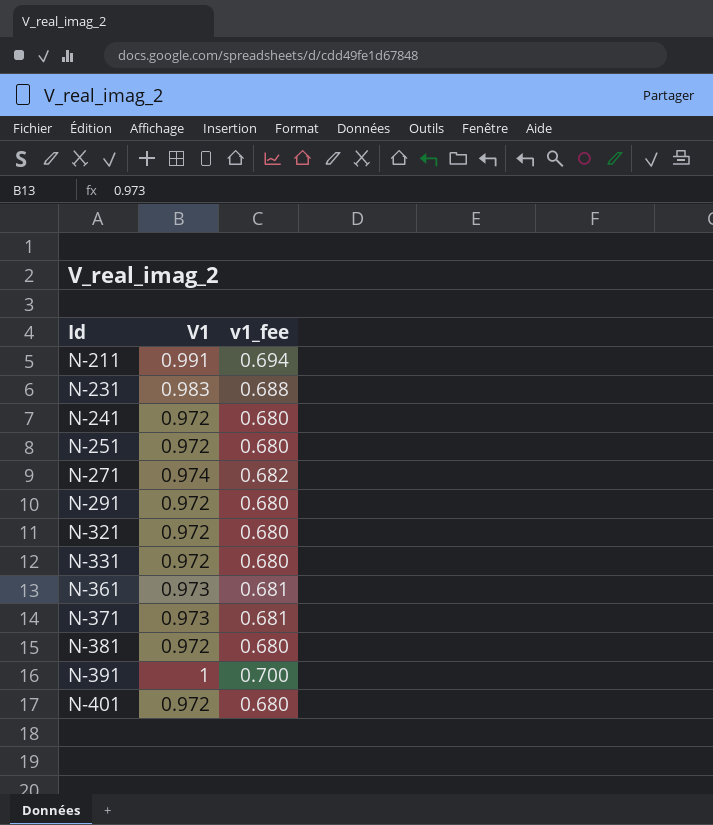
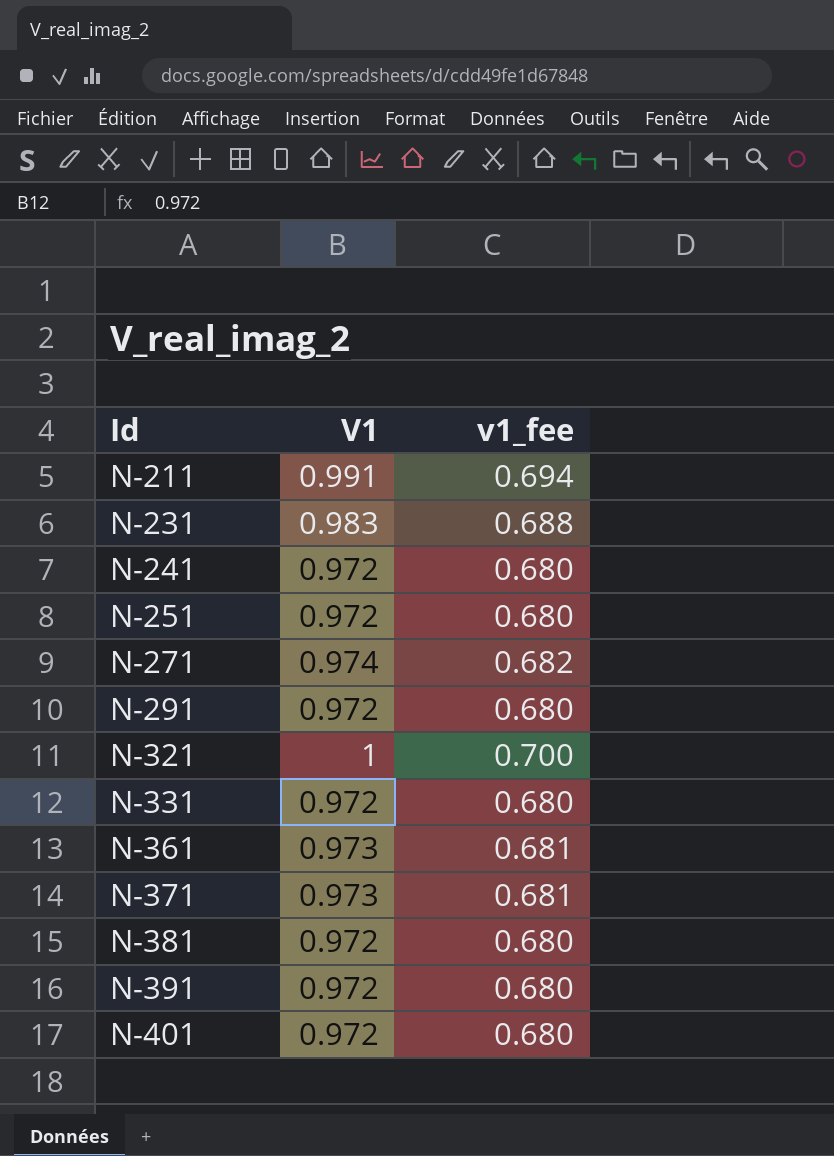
N-321 | V1: 0.972 -> 1
N-321 | v1_fee: 0.680 -> 0.700
N-391 | V1: 1 -> 0.972
N-391 | v1_fee: 0.700 -> 0.680

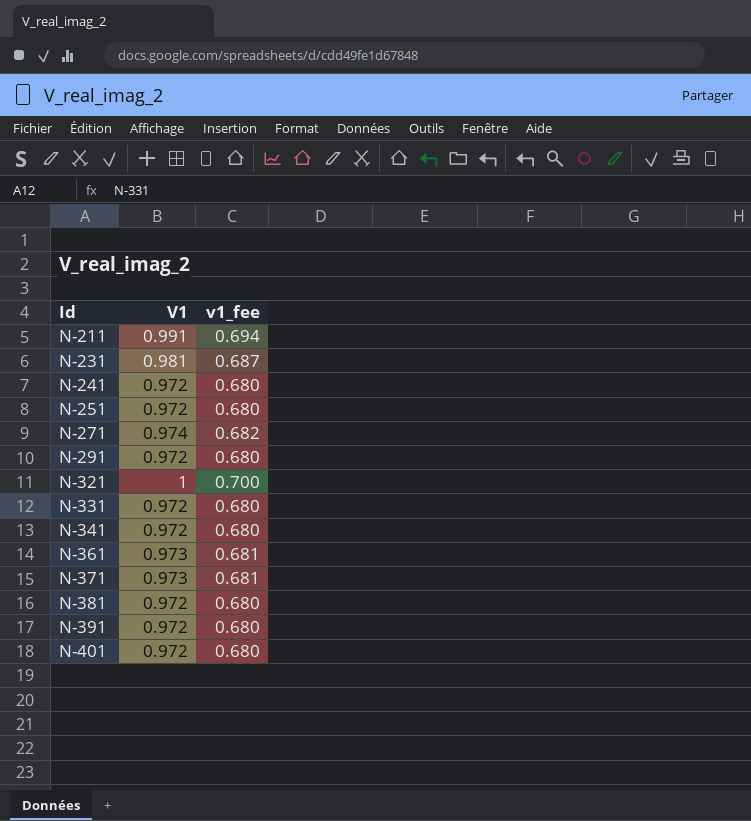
N-231 | V1: 0.983 -> 0.981
N-231 | v1_fee: 0.688 -> 0.687
row N-341: none -> 0.972 | 0.680

